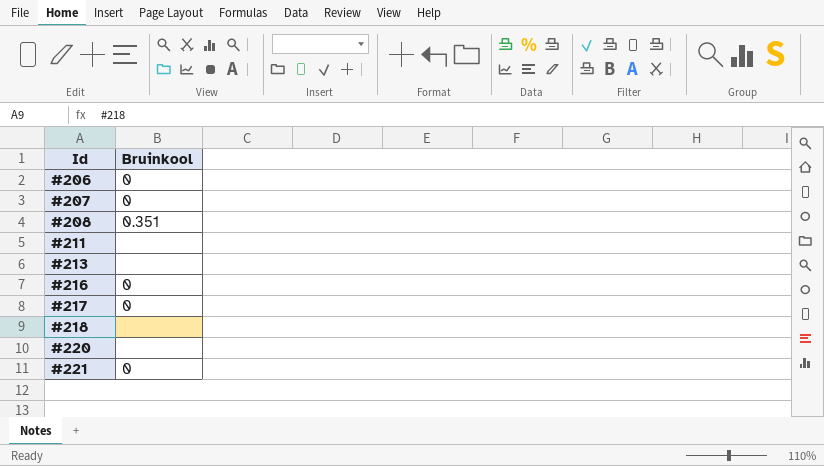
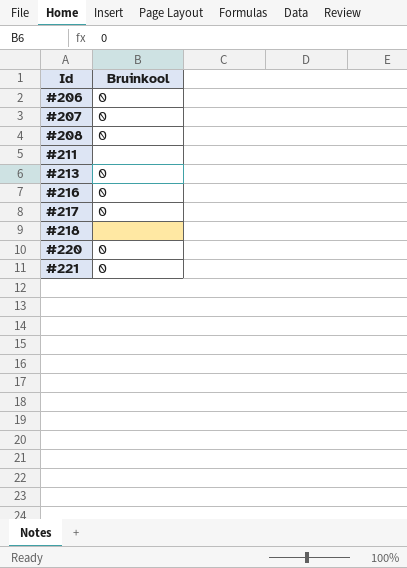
#208 | Bruinkool: 0.351 -> 0
#213 | Bruinkool: none -> 0
#220 | Bruinkool: none -> 0

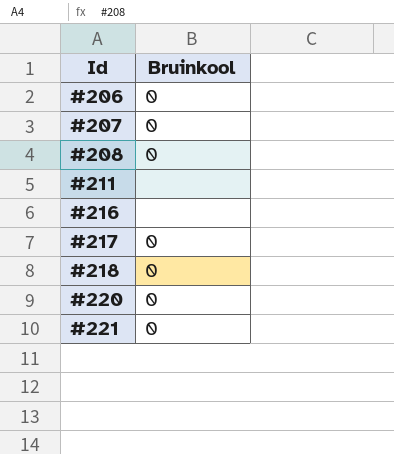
row #213: 0 -> none
#216 | Bruinkool: 0 -> none
#218 | Bruinkool: none -> 0

